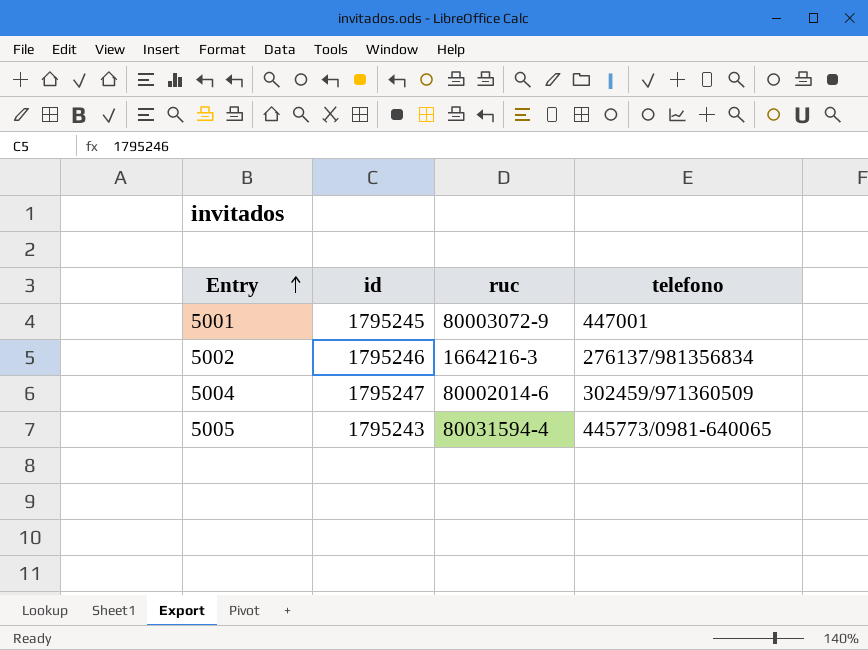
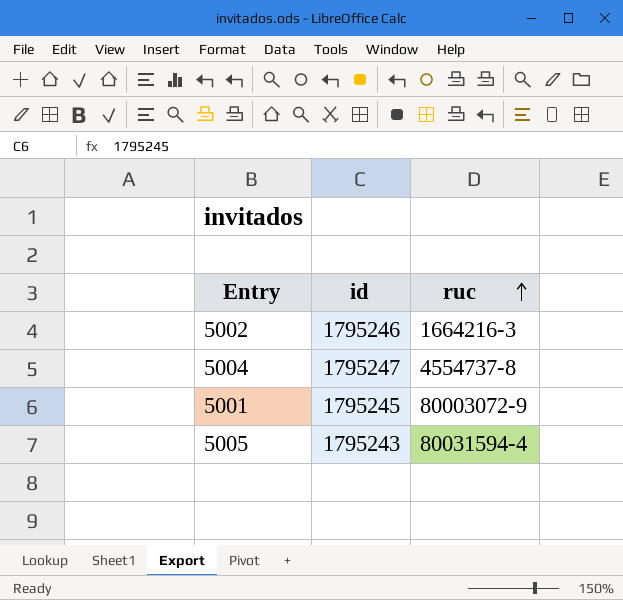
row order: Entry ascending -> ruc ascending
column telefono | position: 4 -> none
5004 | ruc: 80002014-6 -> 4554737-8

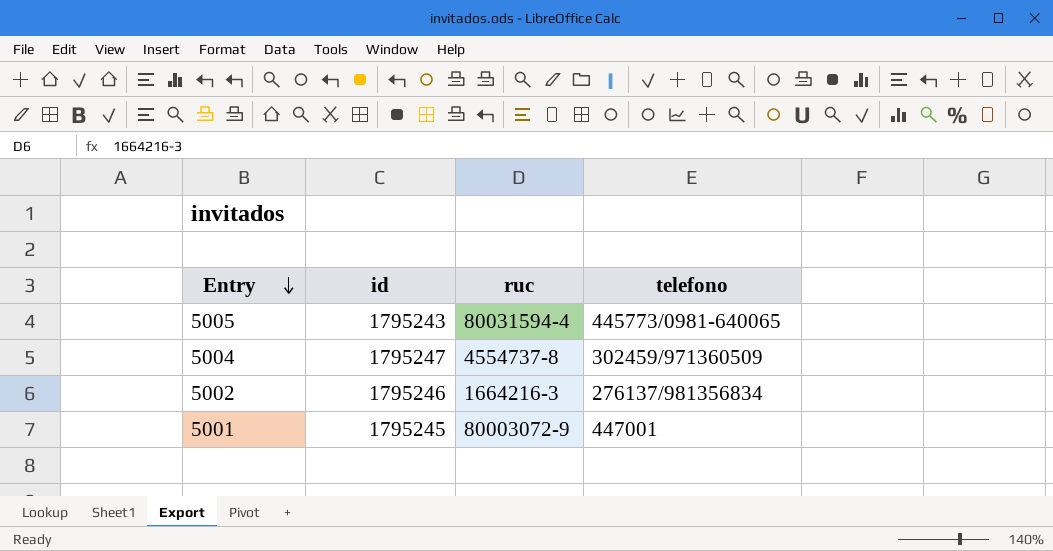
row order: ruc ascending -> Entry descending
column telefono | position: none -> 4

